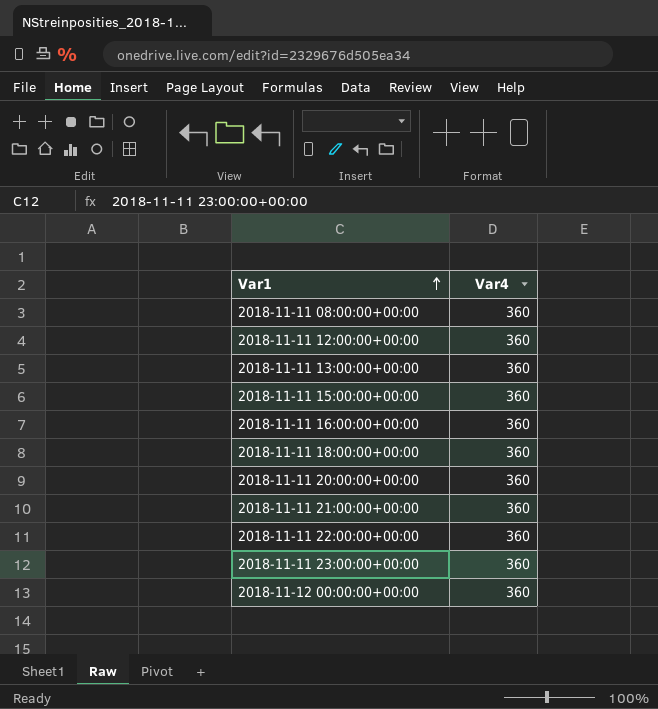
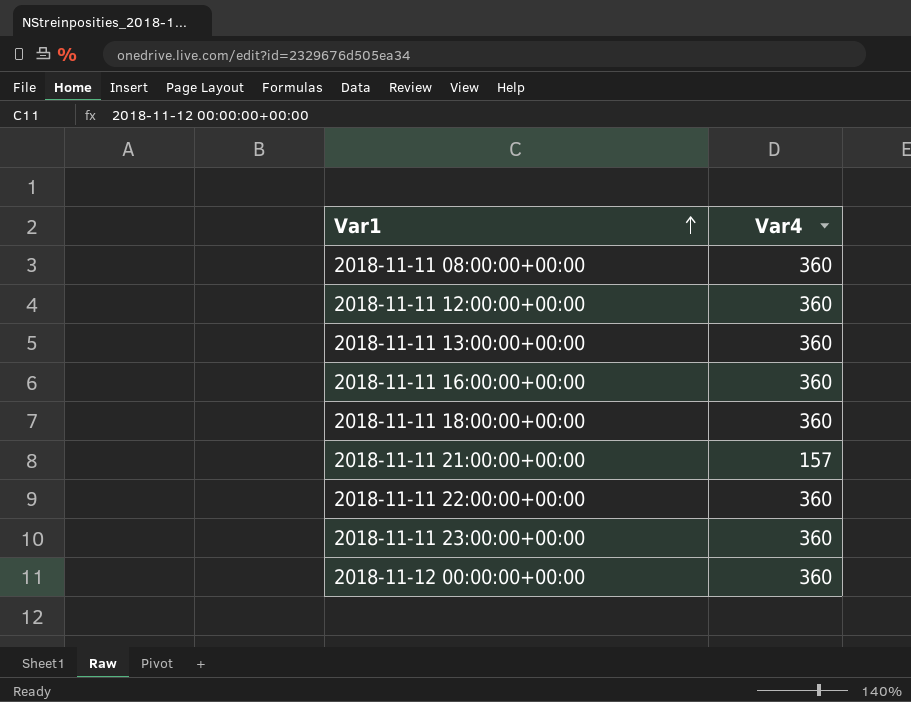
row 2018-11-11 15:00:00+00:00: 360 -> none
row 2018-11-11 20:00:00+00:00: 360 -> none
2018-11-11 21:00:00+00:00 | Var4: 360 -> 157

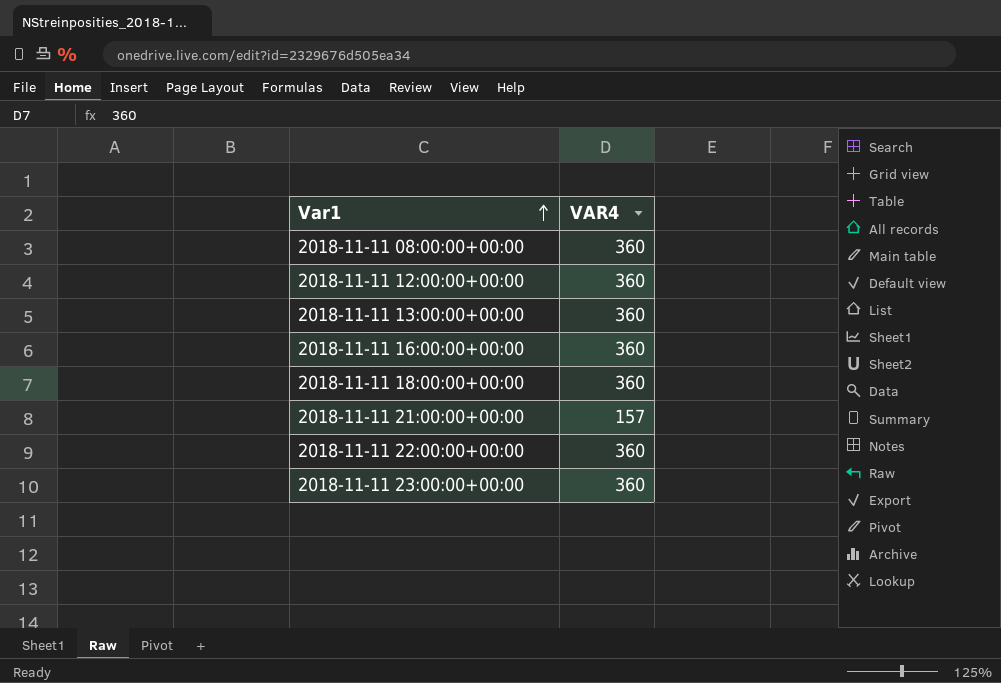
column name: Var4 -> VAR4
row 2018-11-12 00:00:00+00:00: 360 -> none

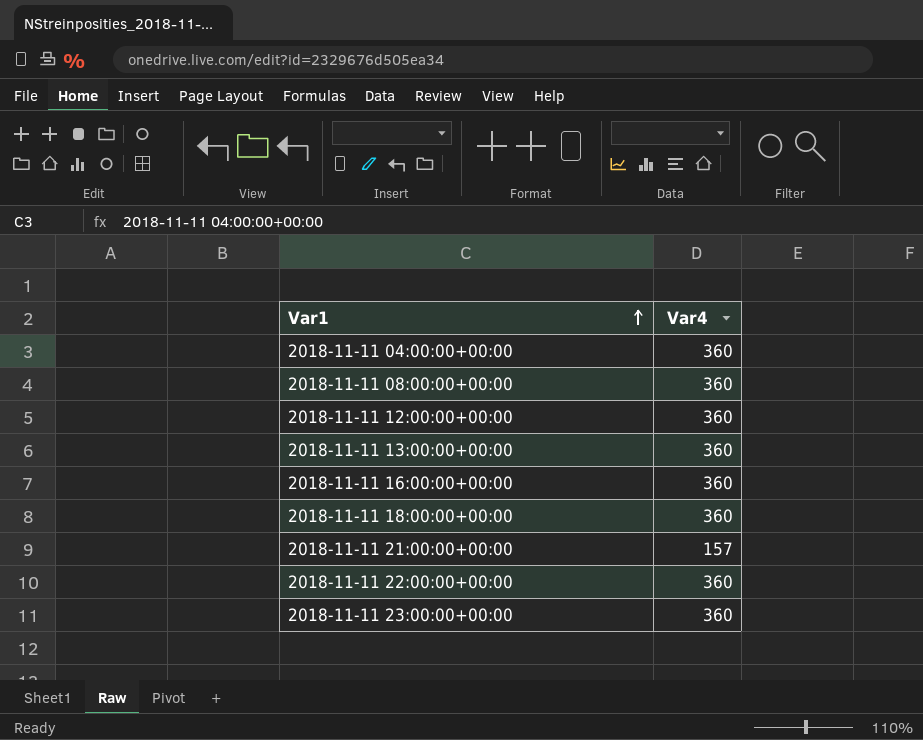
column name: VAR4 -> Var4
row 2018-11-11 04:00:00+00:00: none -> 360

